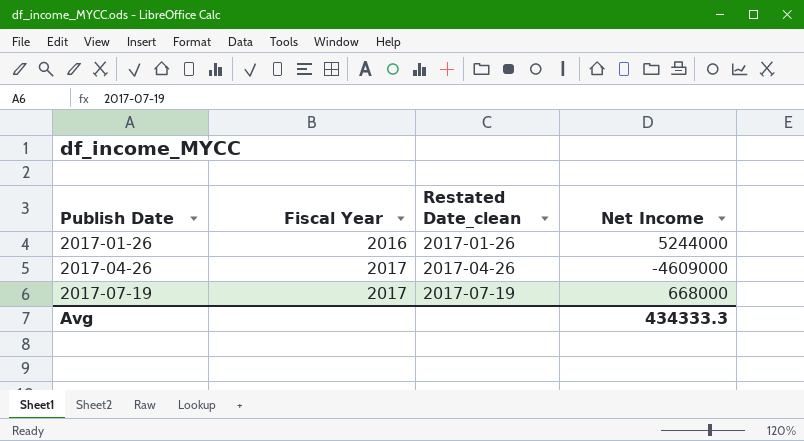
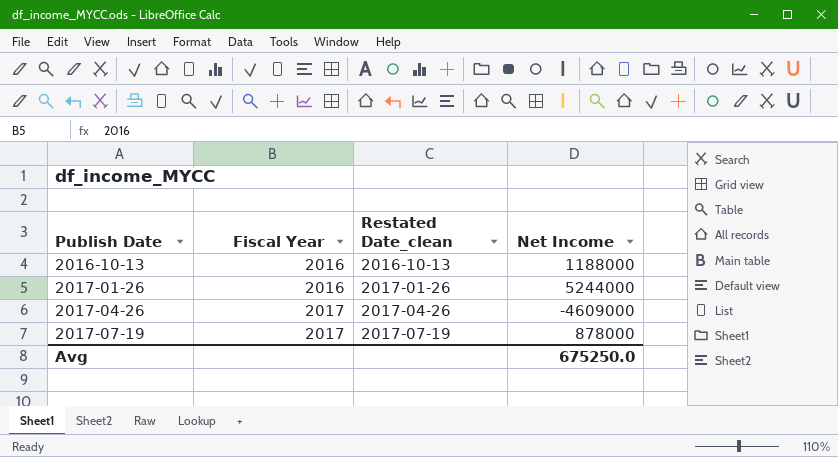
row 2016-10-13: none -> 2016 | 2016-10-13 | 1188000
2017-07-19 | Net Income: 668000 -> 878000
Avg | Net Income: 434333.3 -> 675250.0

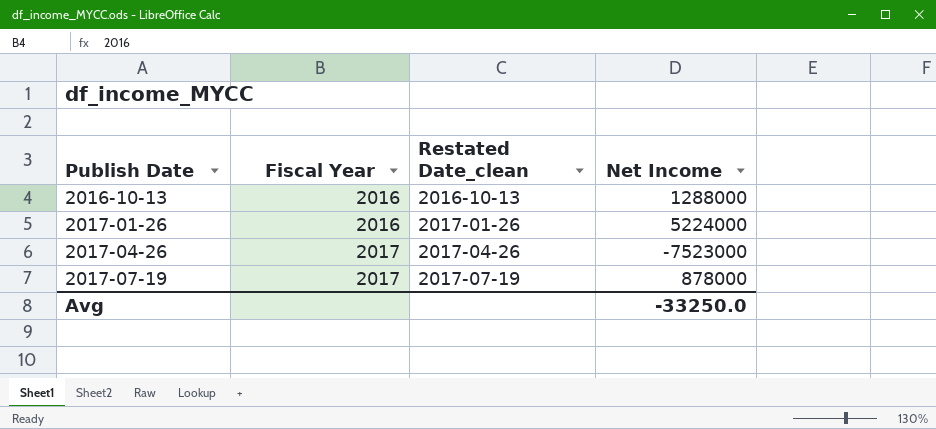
2016-10-13 | Net Income: 1188000 -> 1288000
2017-01-26 | Net Income: 5244000 -> 5224000
2017-04-26 | Net Income: -4609000 -> -7523000
Avg | Net Income: 675250.0 -> -33250.0

